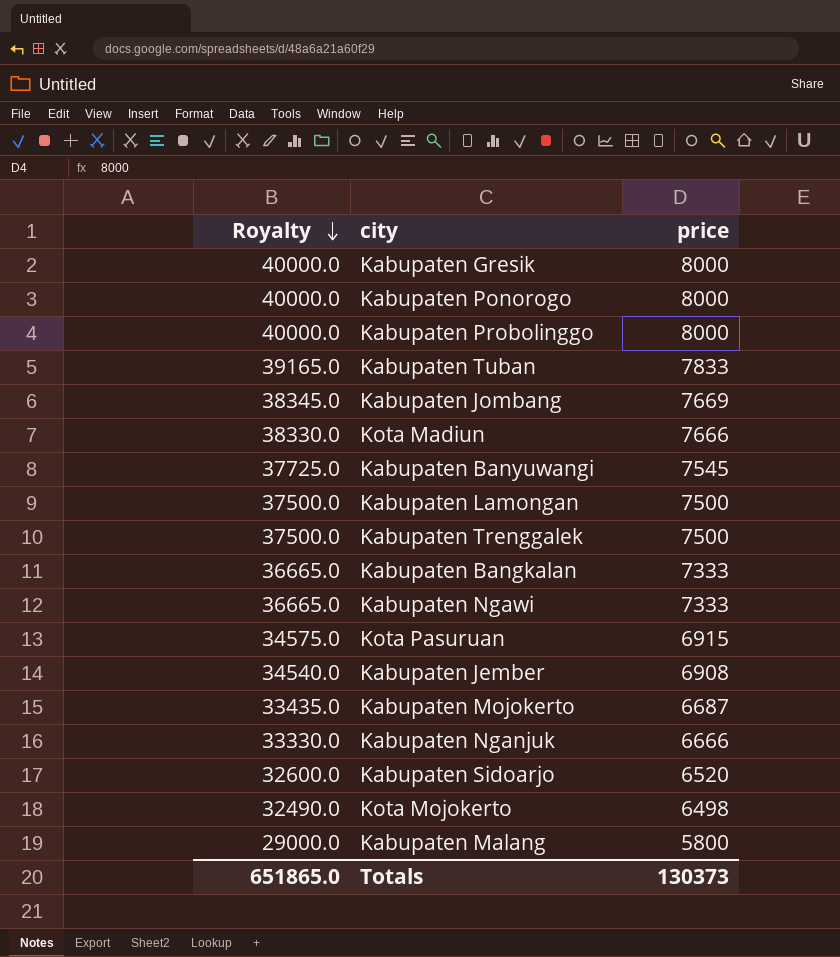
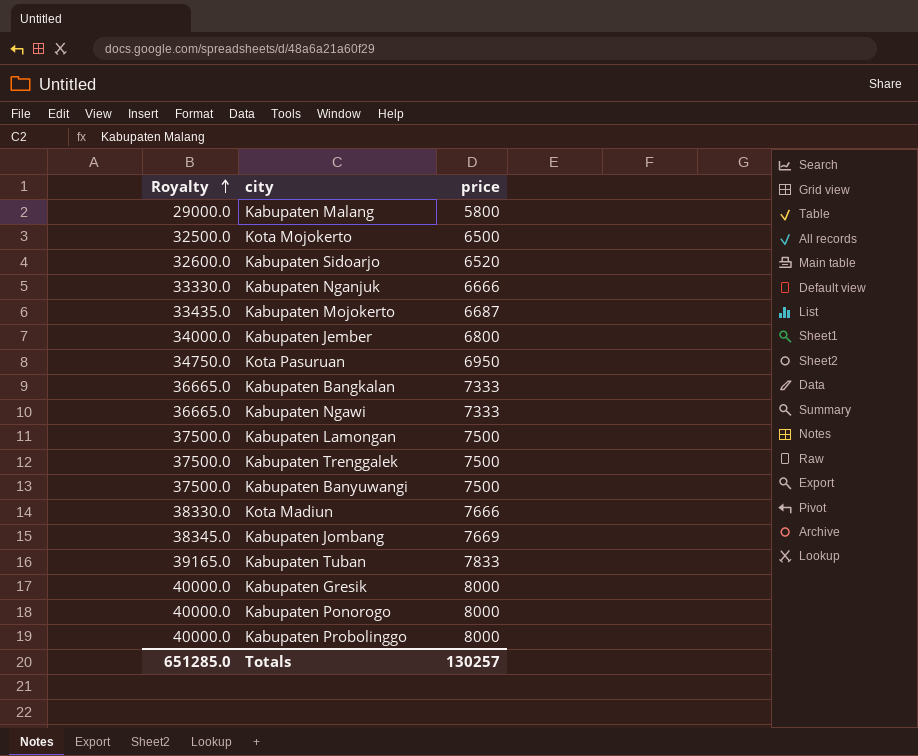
row order: Royalty descending -> Royalty ascending
Kota Mojokerto | Royalty: 32490.0 -> 32500.0
Kota Mojokerto | price: 6498 -> 6500
Kabupaten Jember | Royalty: 34540.0 -> 34000.0
Kabupaten Jember | price: 6908 -> 6800
Kota Pasuruan | Royalty: 34575.0 -> 34750.0
Kota Pasuruan | price: 6915 -> 6950
Kabupaten Banyuwangi | Royalty: 37725.0 -> 37500.0
Kabupaten Banyuwangi | price: 7545 -> 7500
Totals | Royalty: 651865.0 -> 651285.0
Totals | price: 130373 -> 130257

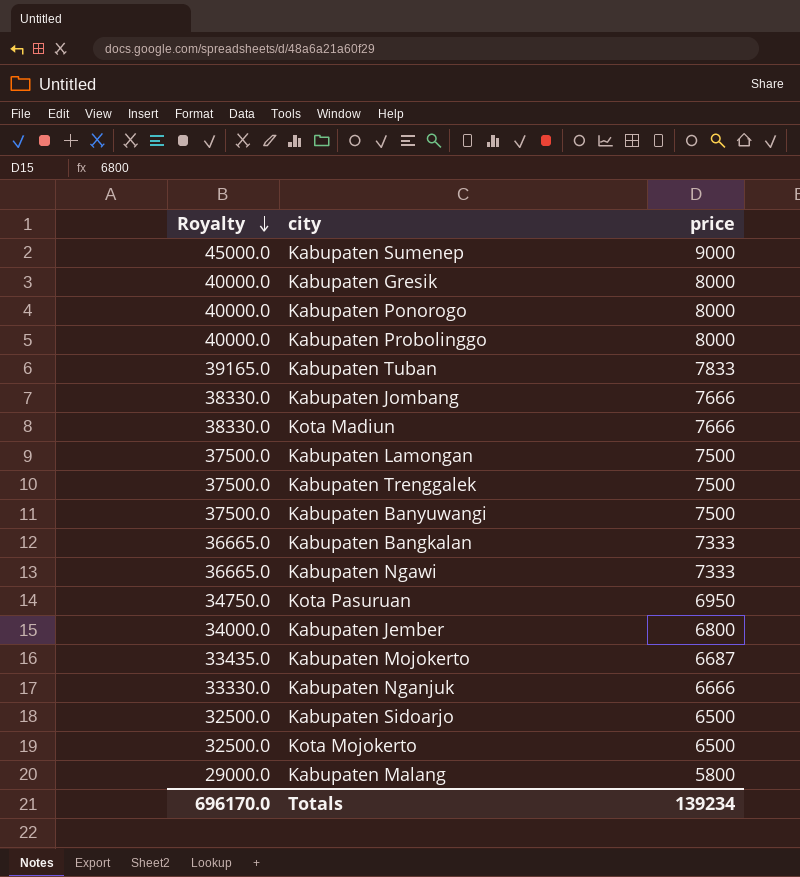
row order: Royalty ascending -> Royalty descending
row Kabupaten Sumenep: none -> 45000.0 | 9000
Kabupaten Jombang | Royalty: 38345.0 -> 38330.0
Kabupaten Jombang | price: 7669 -> 7666
Kabupaten Sidoarjo | Royalty: 32600.0 -> 32500.0
Kabupaten Sidoarjo | price: 6520 -> 6500
Totals | Royalty: 651285.0 -> 696170.0
Totals | price: 130257 -> 139234

